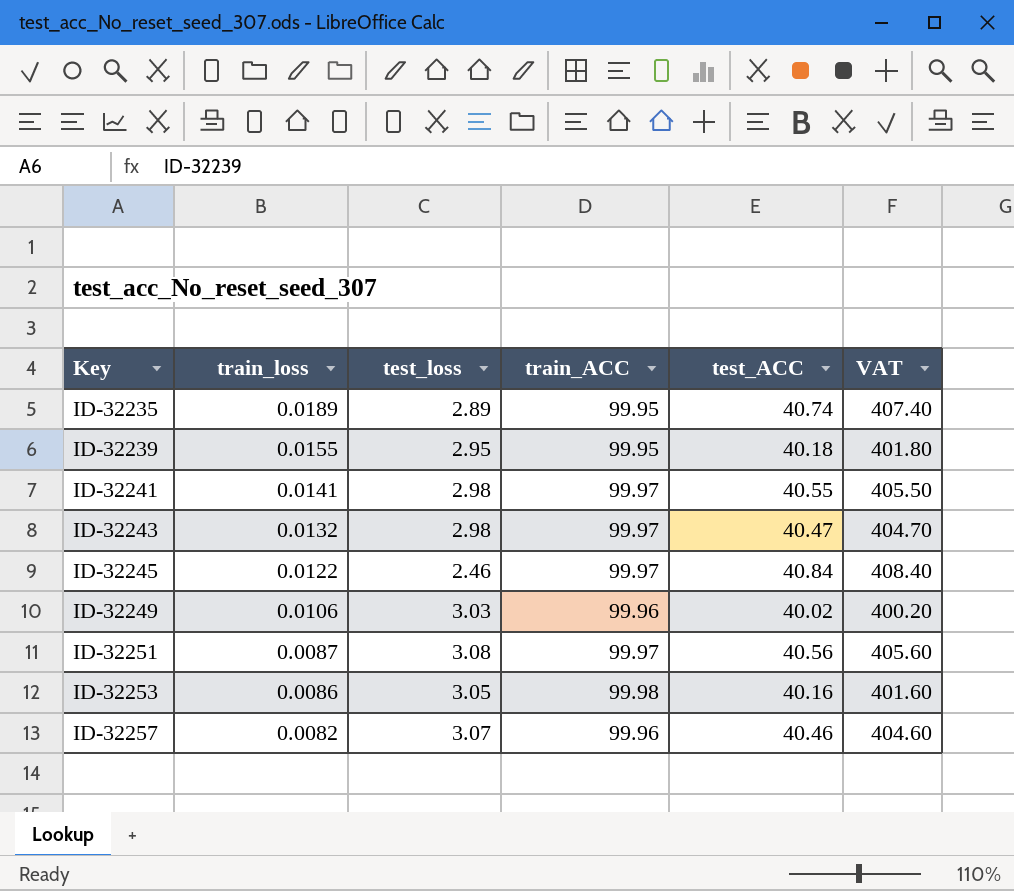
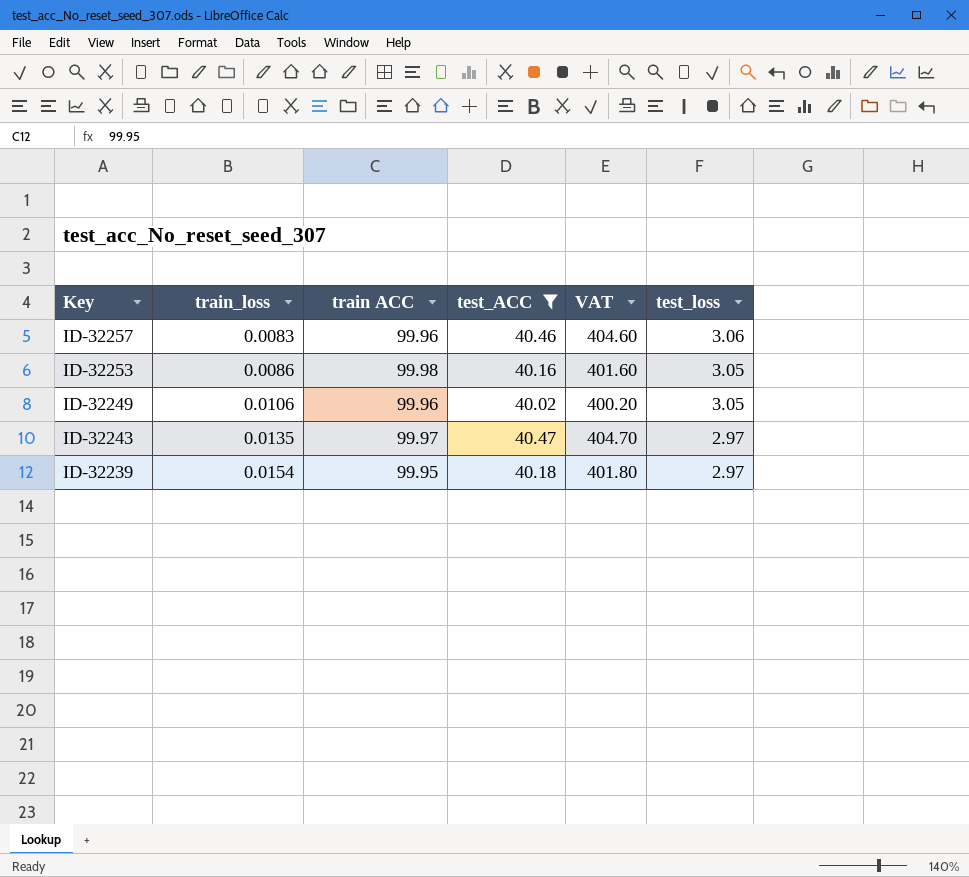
filter: none -> test_ACC <= 40.47
row order: Key ascending -> Key descending
column name: train_ACC -> train ACC
column test_loss | position: 3 -> 6
ID-32257 | train_loss: 0.0082 -> 0.0083
ID-32257 | test_loss: 3.07 -> 3.06
ID-32249 | test_loss: 3.03 -> 3.05
ID-32243 | train_loss: 0.0132 -> 0.0135
ID-32243 | test_loss: 2.98 -> 2.97
ID-32239 | train_loss: 0.0155 -> 0.0154
ID-32239 | test_loss: 2.95 -> 2.97

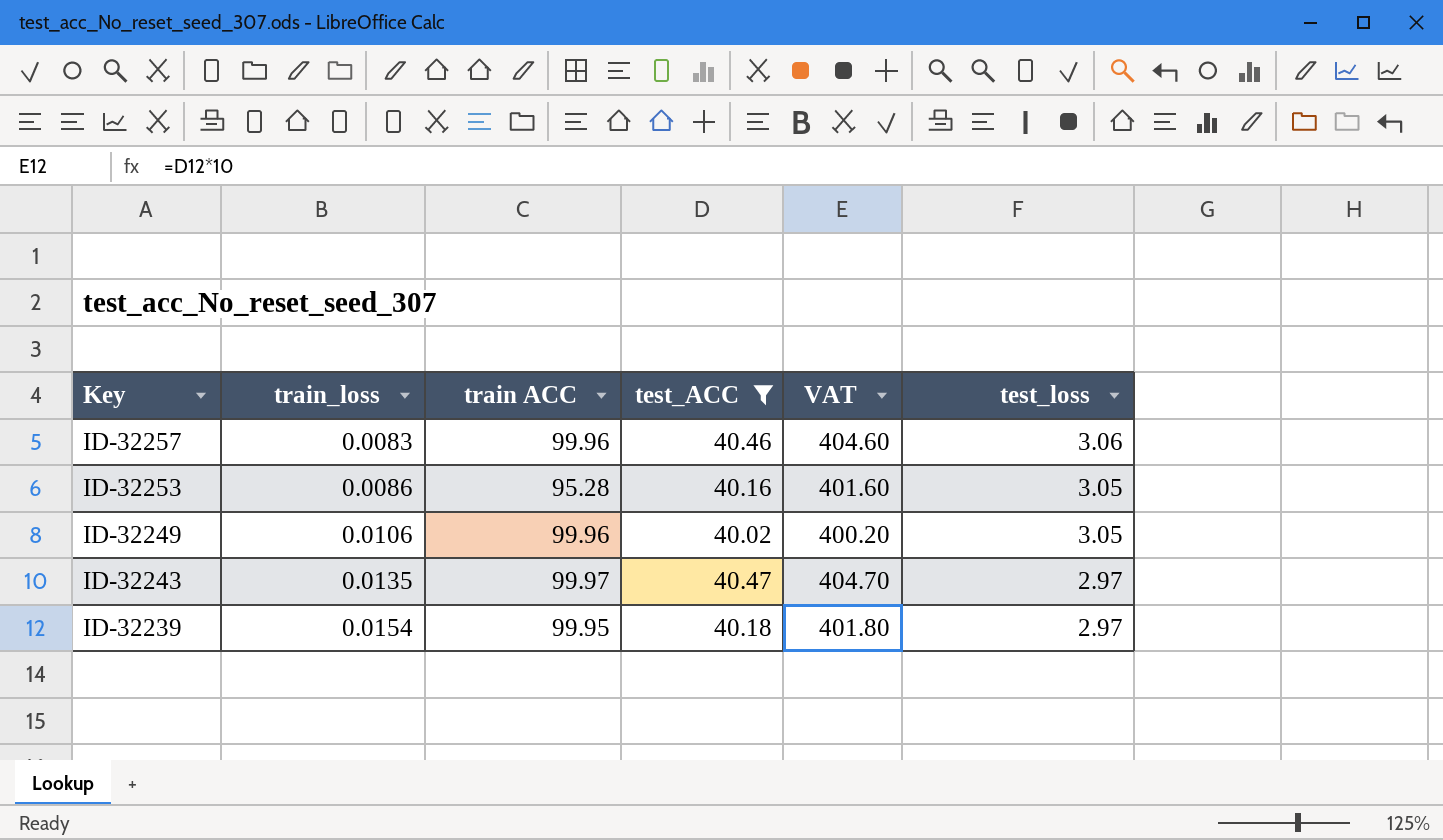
ID-32253 | train ACC: 99.98 -> 95.28

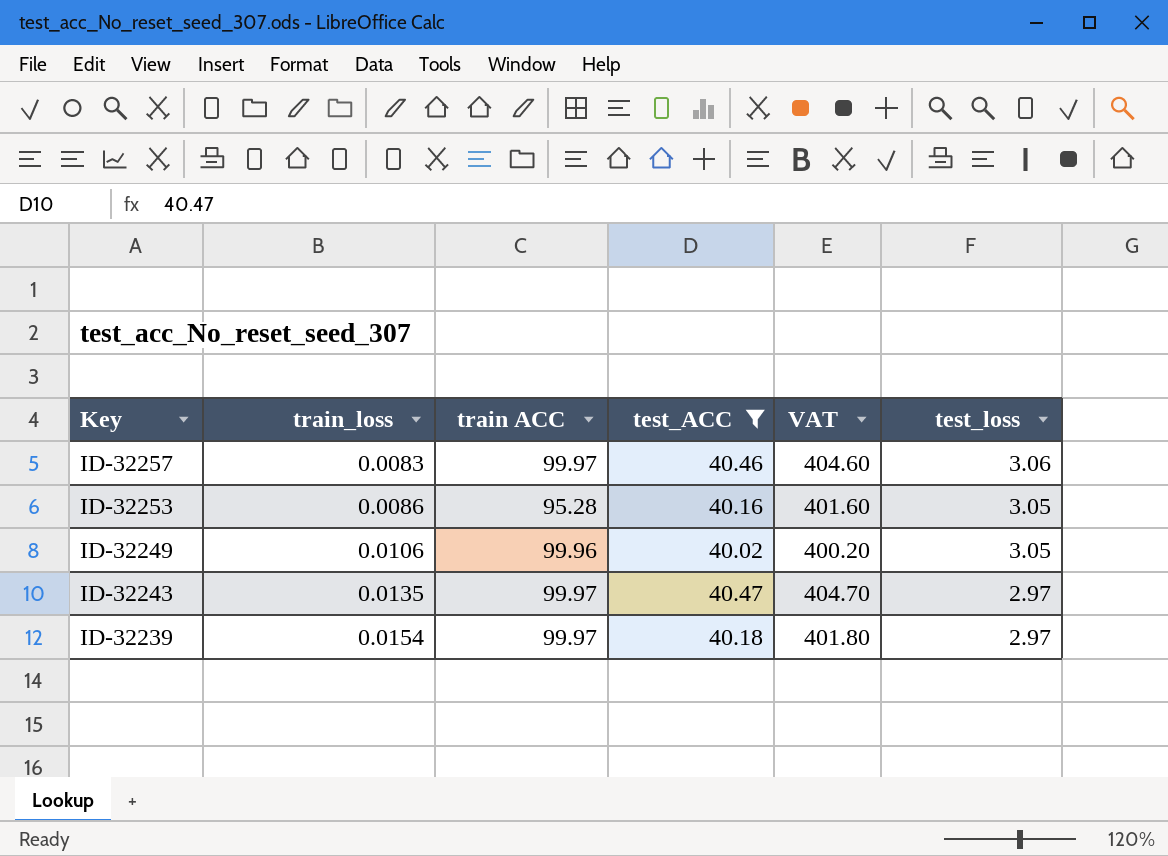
ID-32257 | train ACC: 99.96 -> 99.97
ID-32239 | train ACC: 99.95 -> 99.97

